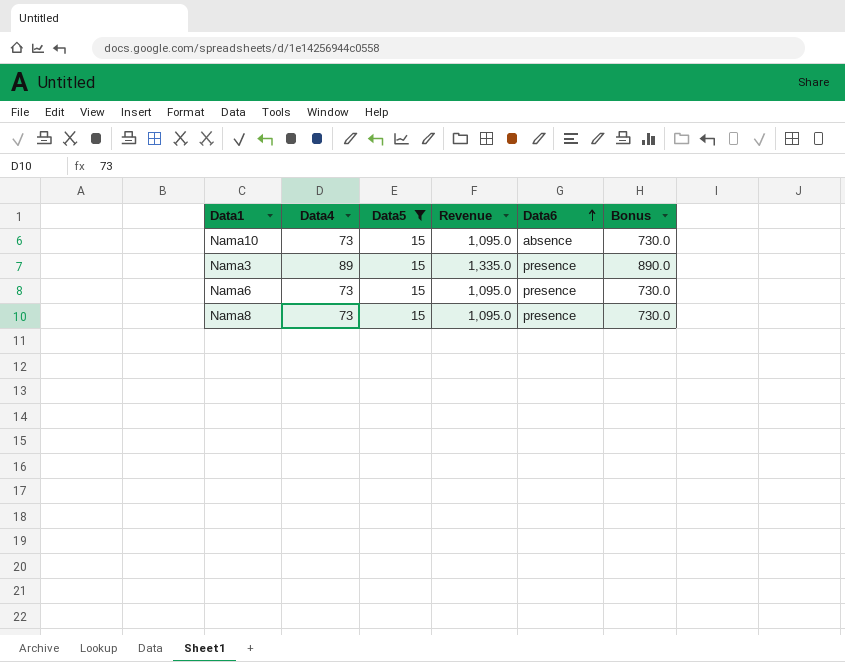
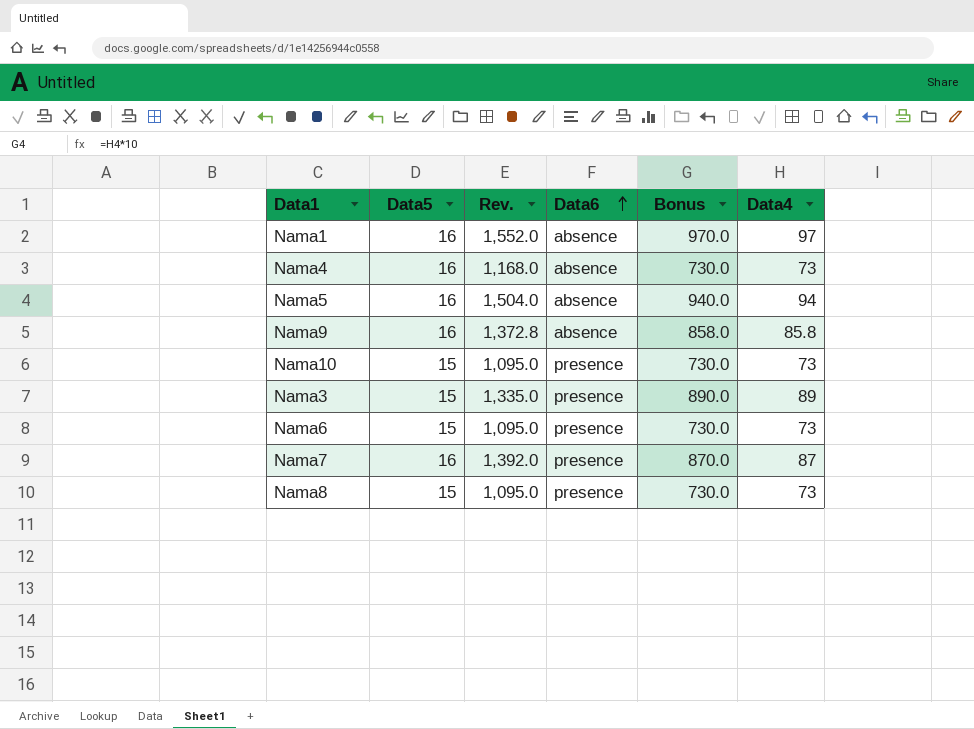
filter: Data5 = 15 -> none
column name: Revenue -> Rev.
column Data4 | position: 2 -> 6
Nama10 | Data6: absence -> presence

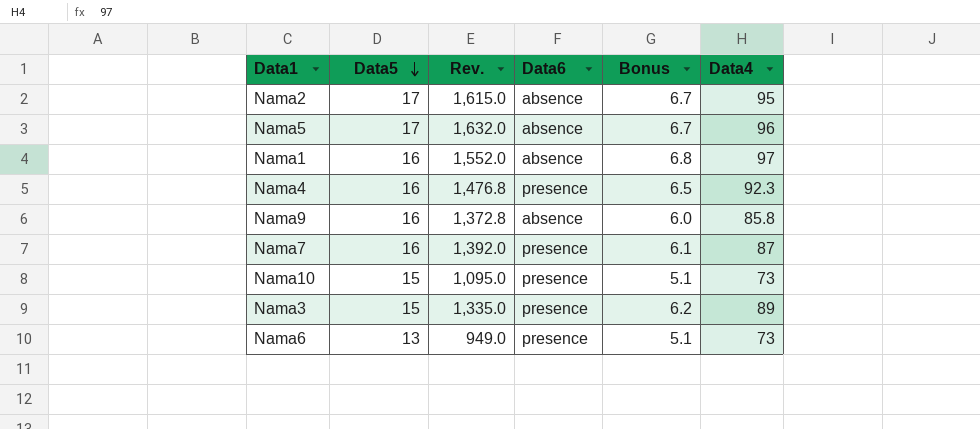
row order: Data6 ascending -> Data5 descending
column Bonus | formula: [Data4] * 10 -> [Data4] * 0.07
row Nama8: 15 | 1,095.0 | presence | 730.0 | 73 -> none
row Nama2: none -> 17 | 1,615.0 | absence | 6.7 | 95
Nama5 | Data5: 16 -> 17
Nama5 | Rev.: 1,504.0 -> 1,632.0
Nama5 | Data4: 94 -> 96
Nama4 | Rev.: 1,168.0 -> 1,476.8
Nama4 | Data6: absence -> presence
Nama4 | Data4: 73 -> 92.3
Nama6 | Data5: 15 -> 13
Nama6 | Rev.: 1,095.0 -> 949.0

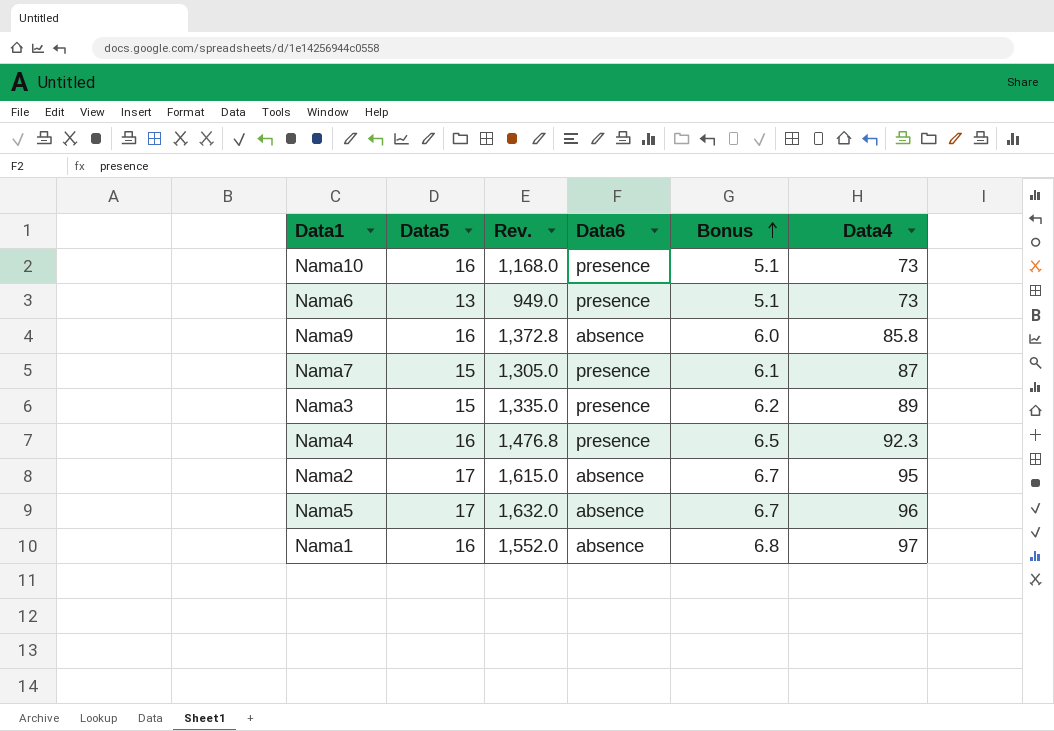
row order: Data5 descending -> Bonus ascending
Nama10 | Data5: 15 -> 16
Nama10 | Rev.: 1,095.0 -> 1,168.0
Nama7 | Data5: 16 -> 15
Nama7 | Rev.: 1,392.0 -> 1,305.0

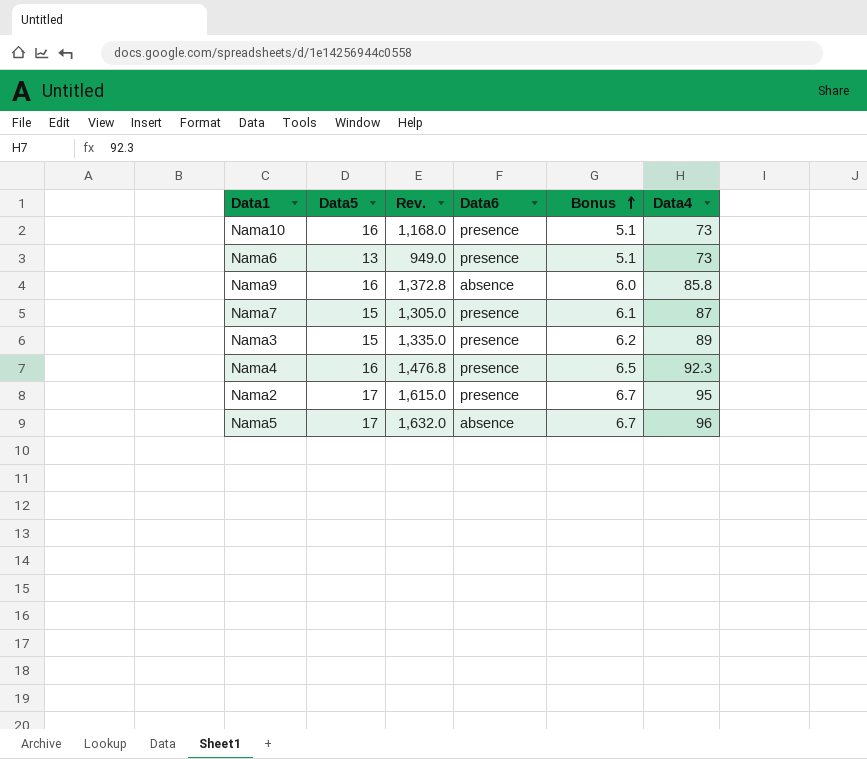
row Nama1: 16 | 1,552.0 | absence | 6.8 | 97 -> none
Nama2 | Data6: absence -> presence

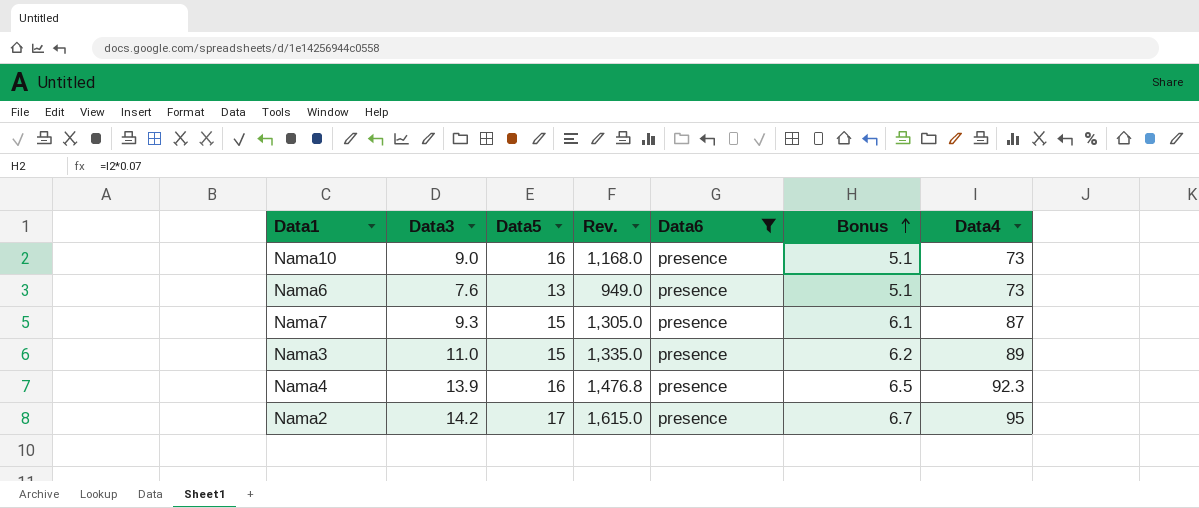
filter: none -> Data6 = presence
column Data3 | position: none -> 2

